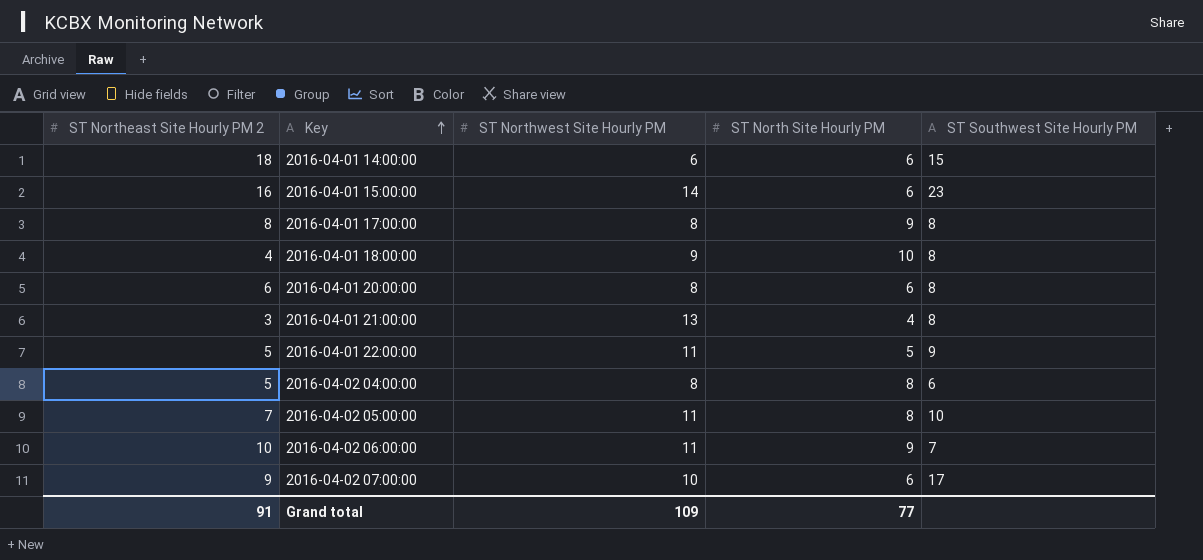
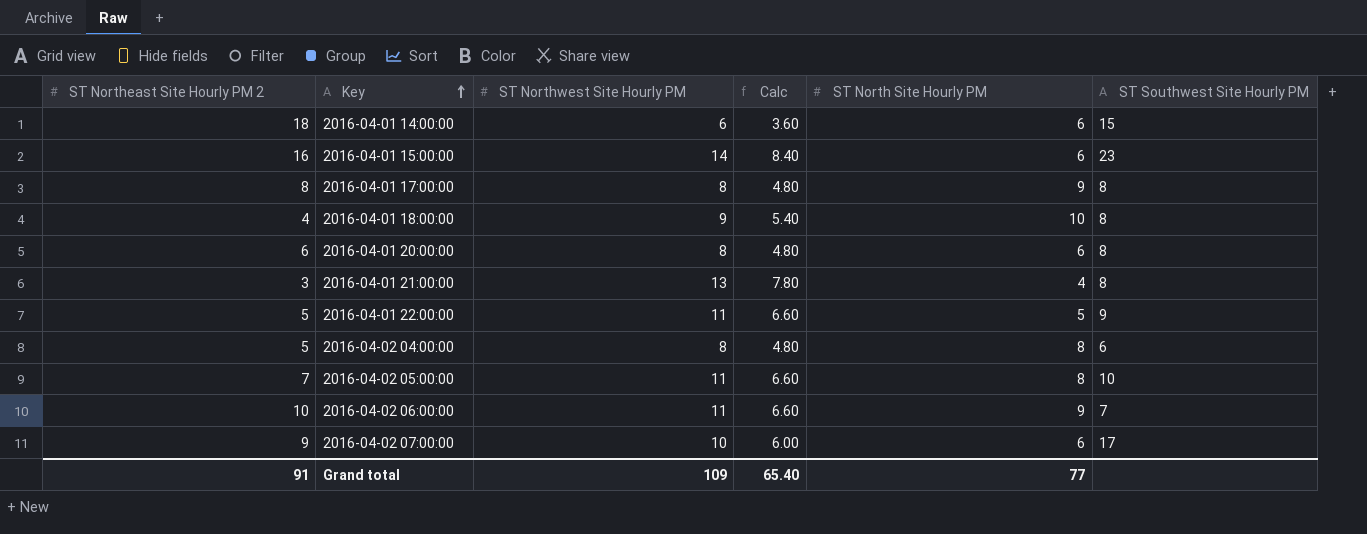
column Calc | formula: none -> [ST Northwest Site Hourly PM] * 0.6

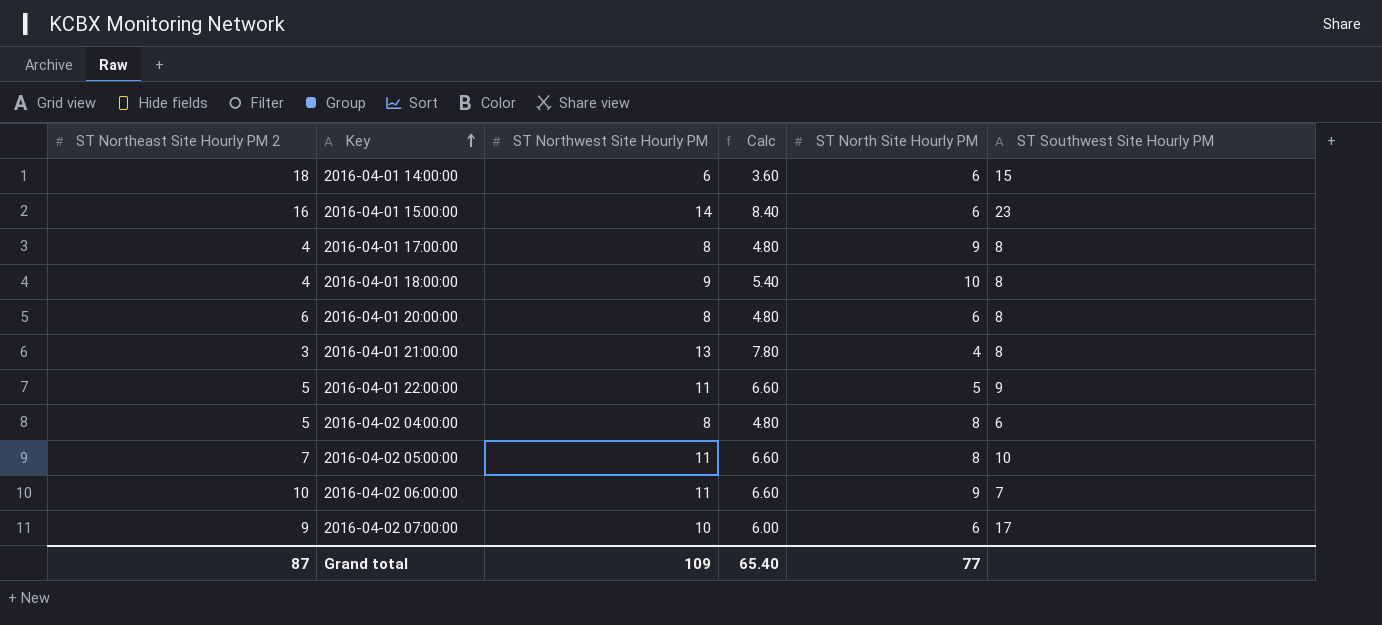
2016-04-01 17:00:00 | ST Northeast Site Hourly PM 2: 8 -> 4
Grand total | ST Northeast Site Hourly PM 2: 91 -> 87

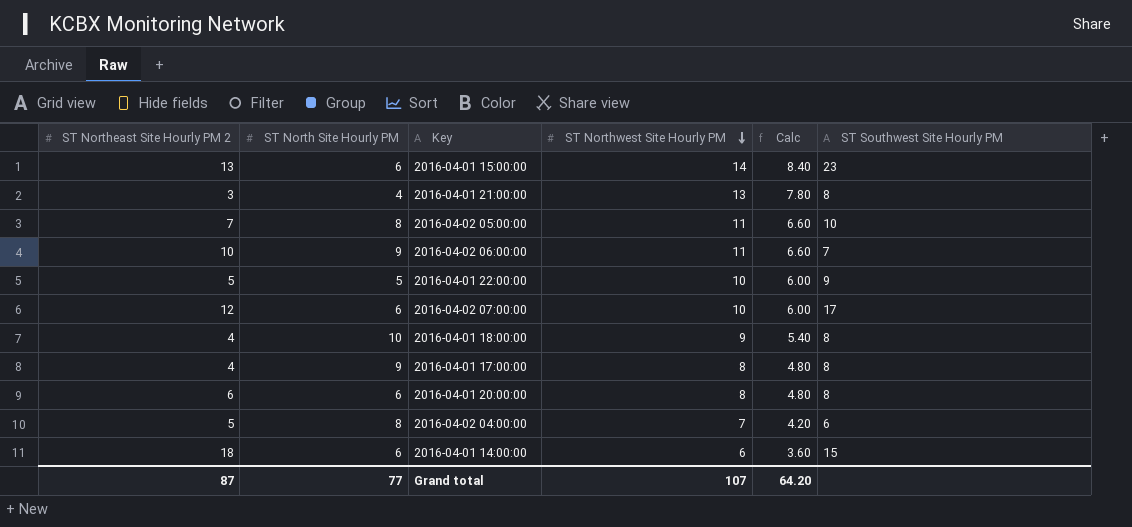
row order: Key ascending -> ST Northwest Site Hourly PM descending
column ST North Site Hourly PM | position: 5 -> 2
2016-04-01 15:00:00 | ST Northeast Site Hourly PM 2: 16 -> 13
2016-04-01 22:00:00 | ST Northwest Site Hourly PM: 11 -> 10
2016-04-01 22:00:00 | Calc: 6.60 -> 6.00
2016-04-02 07:00:00 | ST Northeast Site Hourly PM 2: 9 -> 12
2016-04-02 04:00:00 | ST Northwest Site Hourly PM: 8 -> 7
2016-04-02 04:00:00 | Calc: 4.80 -> 4.20
Grand total | ST Northwest Site Hourly PM: 109 -> 107
Grand total | Calc: 65.40 -> 64.20

